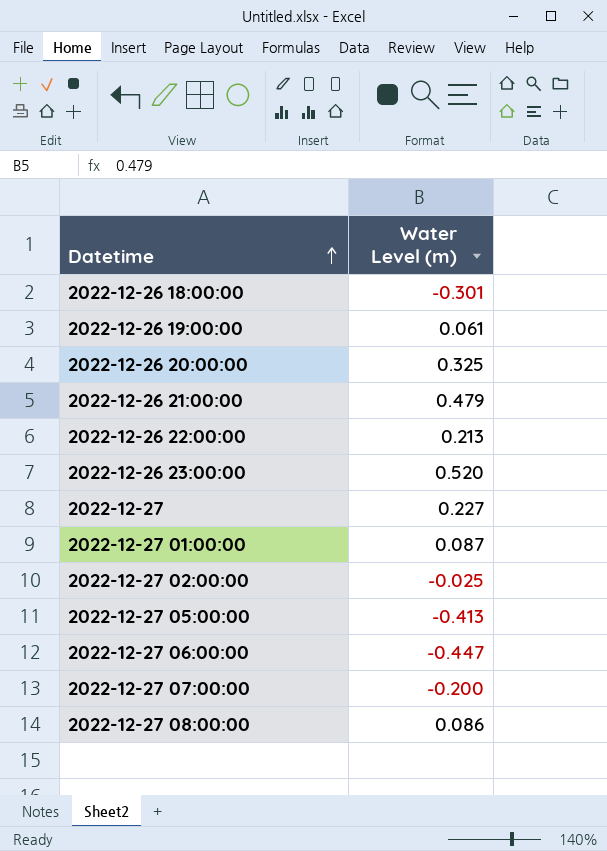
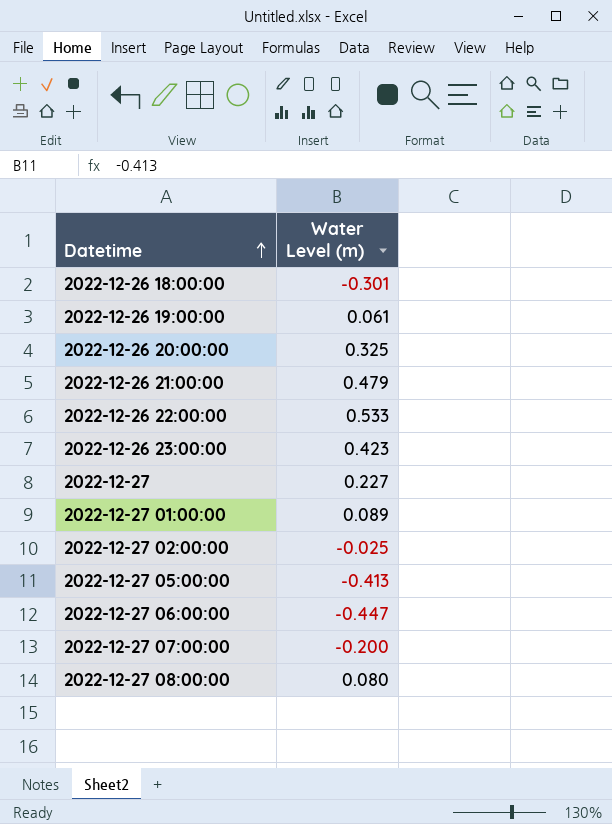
2022-12-26 22:00:00 | Water Level (m): 0.213 -> 0.533
2022-12-26 23:00:00 | Water Level (m): 0.520 -> 0.423
2022-12-27 01:00:00 | Water Level (m): 0.087 -> 0.089
2022-12-27 08:00:00 | Water Level (m): 0.086 -> 0.080

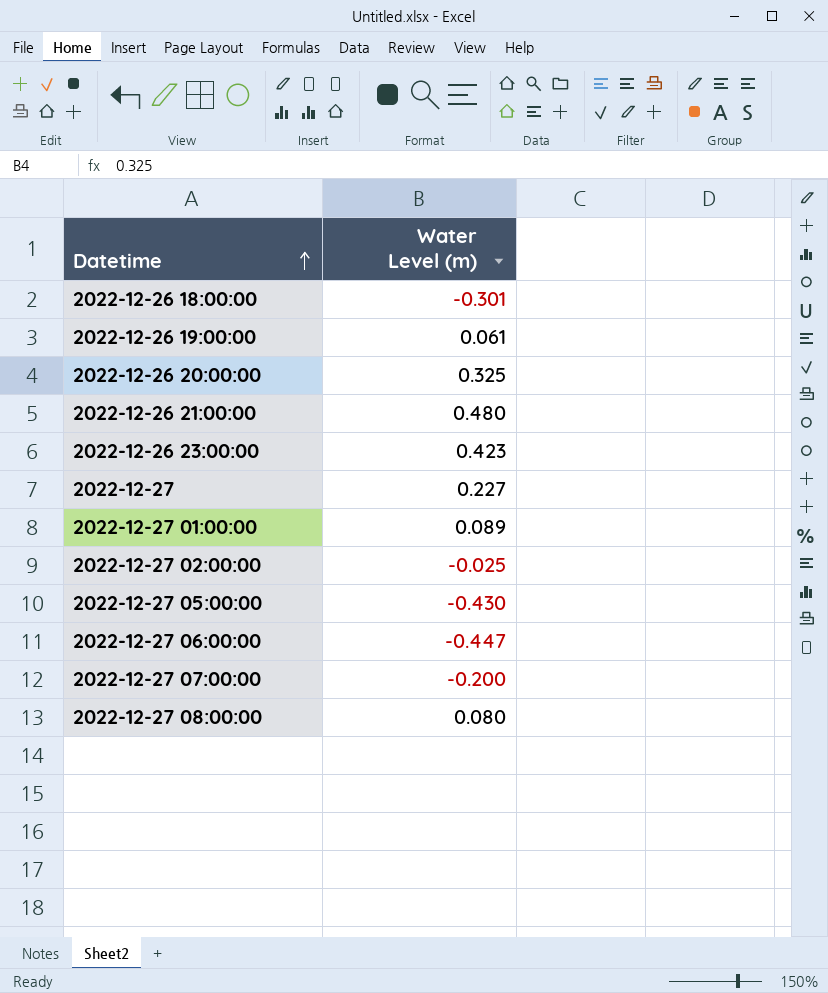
row 2022-12-26 22:00:00: 0.533 -> none
2022-12-26 21:00:00 | Water Level (m): 0.479 -> 0.480
2022-12-27 05:00:00 | Water Level (m): -0.413 -> -0.430

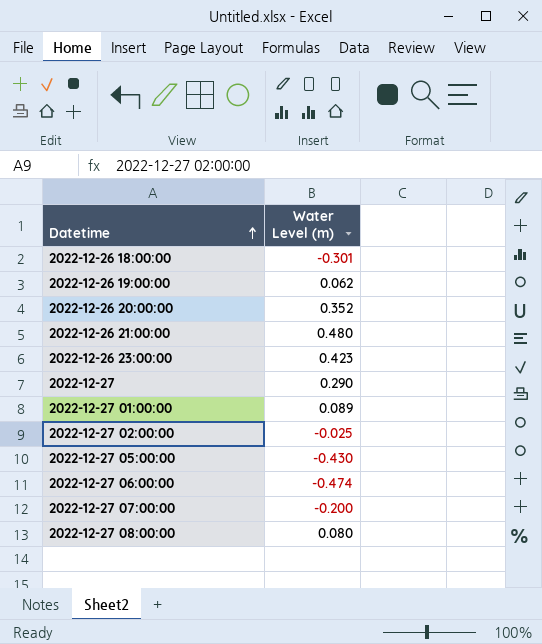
2022-12-26 19:00:00 | Water Level (m): 0.061 -> 0.062
2022-12-26 20:00:00 | Water Level (m): 0.325 -> 0.352
2022-12-27 | Water Level (m): 0.227 -> 0.290
2022-12-27 06:00:00 | Water Level (m): -0.447 -> -0.474

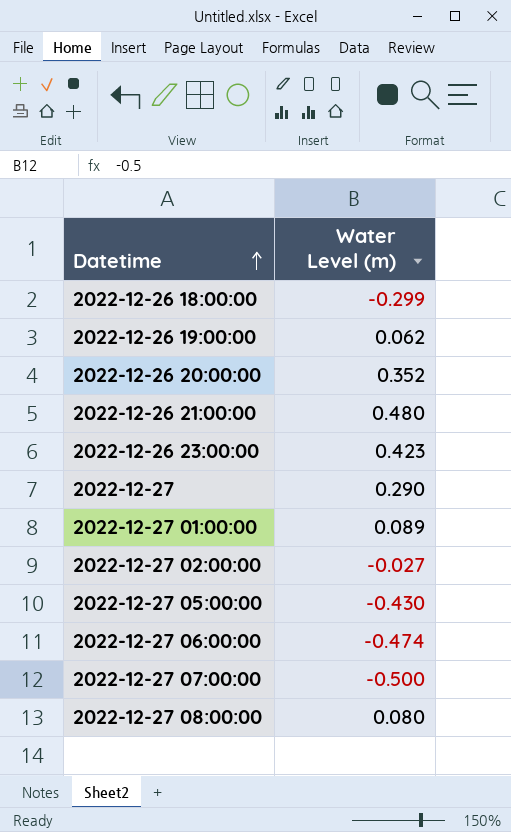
2022-12-26 18:00:00 | Water Level (m): -0.301 -> -0.299
2022-12-27 02:00:00 | Water Level (m): -0.025 -> -0.027
2022-12-27 07:00:00 | Water Level (m): -0.200 -> -0.500

